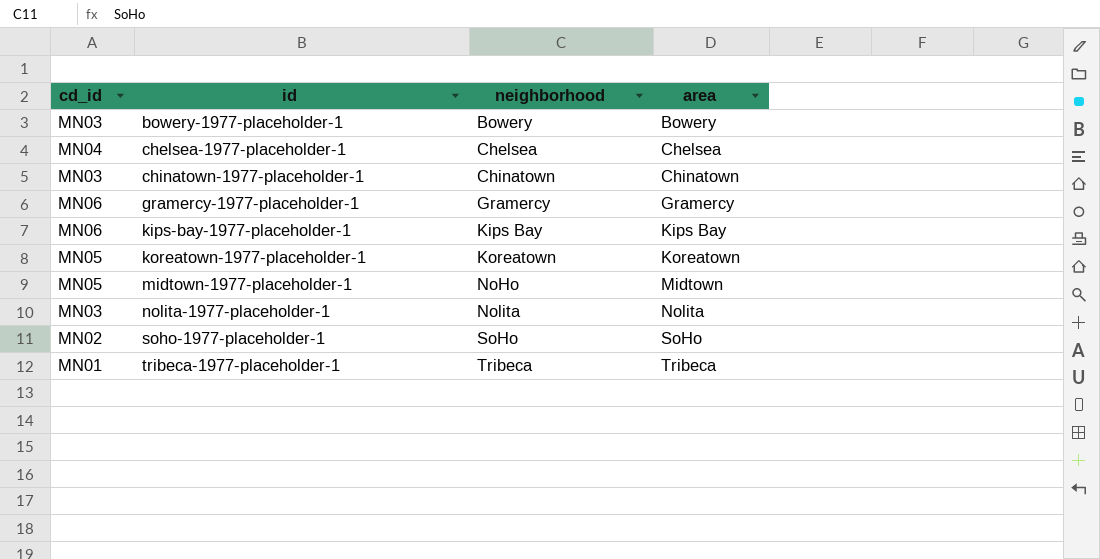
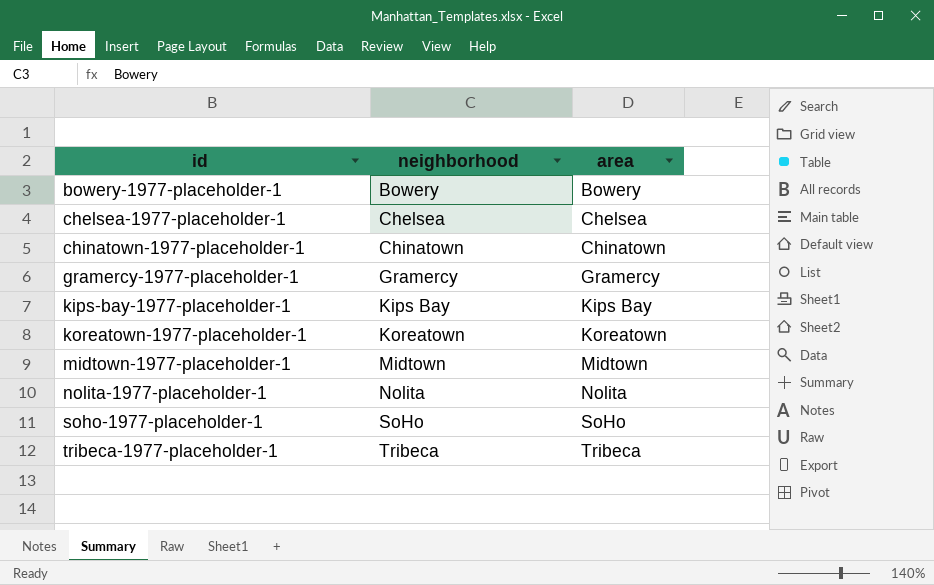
column cd_id | position: 1 -> none
midtown-1977-placeholder-1 | neighborhood: NoHo -> Midtown

